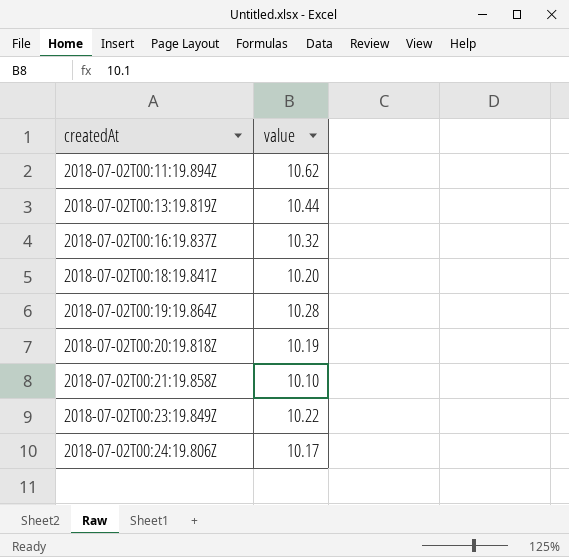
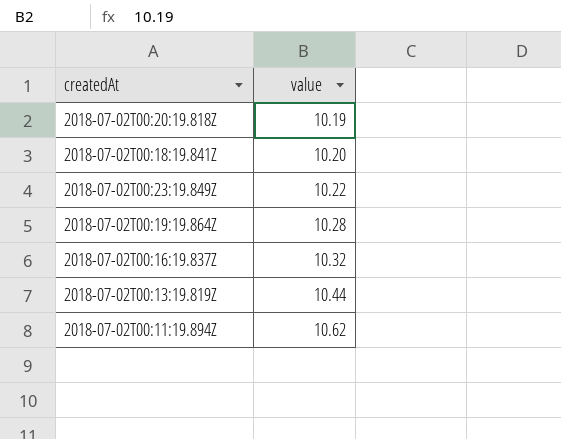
row order: createdAt ascending -> value ascending
row 2018-07-02T00:21:19.858Z: 10.10 -> none
row 2018-07-02T00:24:19.806Z: 10.17 -> none

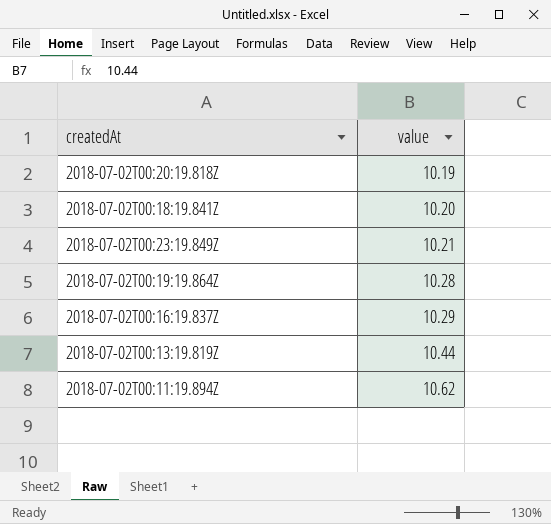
2018-07-02T00:23:19.849Z | value: 10.22 -> 10.21
2018-07-02T00:16:19.837Z | value: 10.32 -> 10.29

